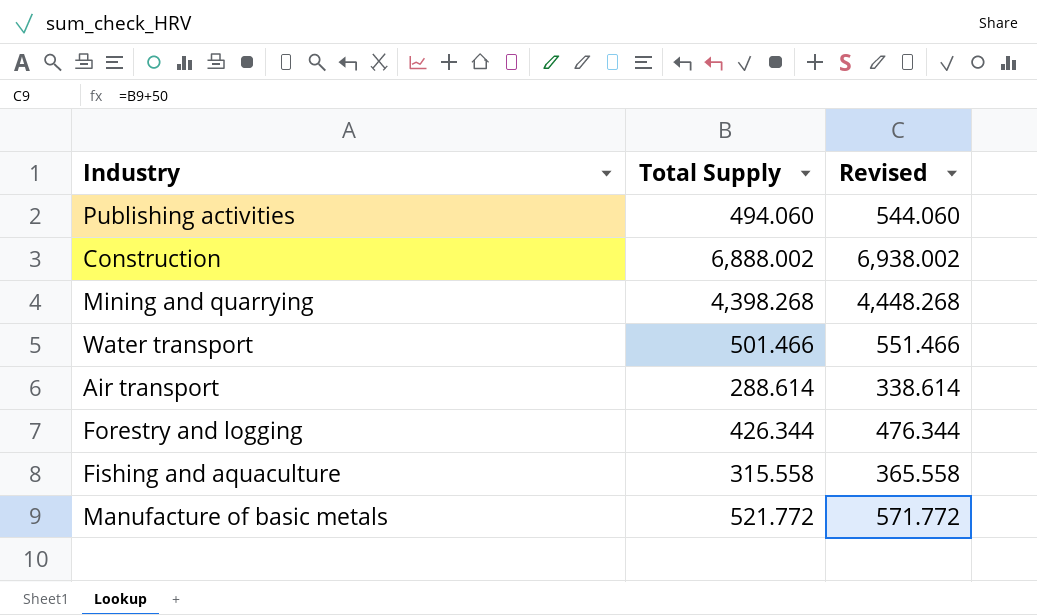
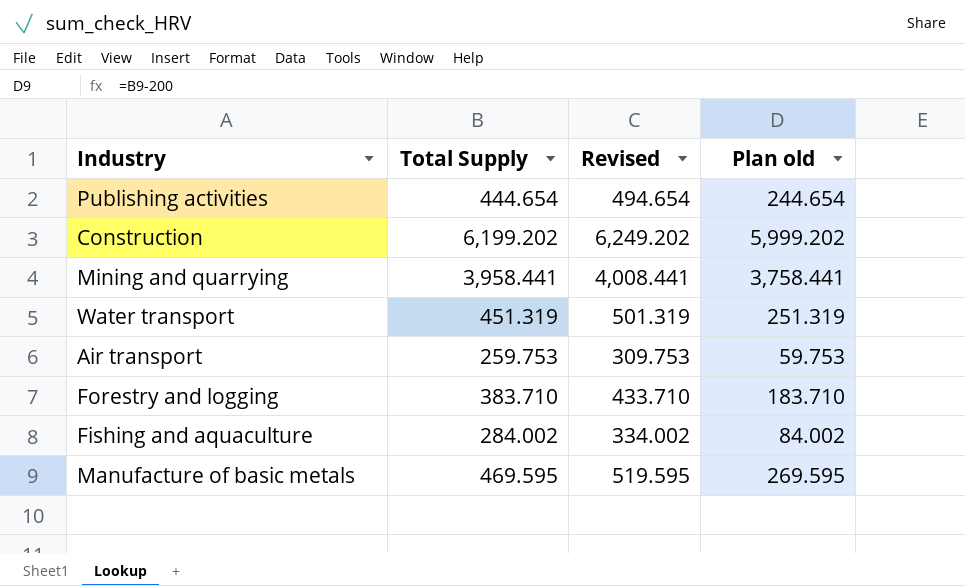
column Plan old | formula: none -> [Total Supply] - 200
Publishing activities | Total Supply: 494.060 -> 444.654
Publishing activities | Revised: 544.060 -> 494.654
Construction | Total Supply: 6,888.002 -> 6,199.202
Construction | Revised: 6,938.002 -> 6,249.202
Mining and quarrying | Total Supply: 4,398.268 -> 3,958.441
Mining and quarrying | Revised: 4,448.268 -> 4,008.441
Water transport | Total Supply: 501.466 -> 451.319
Water transport | Revised: 551.466 -> 501.319
Air transport | Total Supply: 288.614 -> 259.753
Air transport | Revised: 338.614 -> 309.753
Forestry and logging | Total Supply: 426.344 -> 383.710
Forestry and logging | Revised: 476.344 -> 433.710
Fishing and aquaculture | Total Supply: 315.558 -> 284.002
Fishing and aquaculture | Revised: 365.558 -> 334.002
Manufacture of basic metals | Total Supply: 521.772 -> 469.595
Manufacture of basic metals | Revised: 571.772 -> 519.595

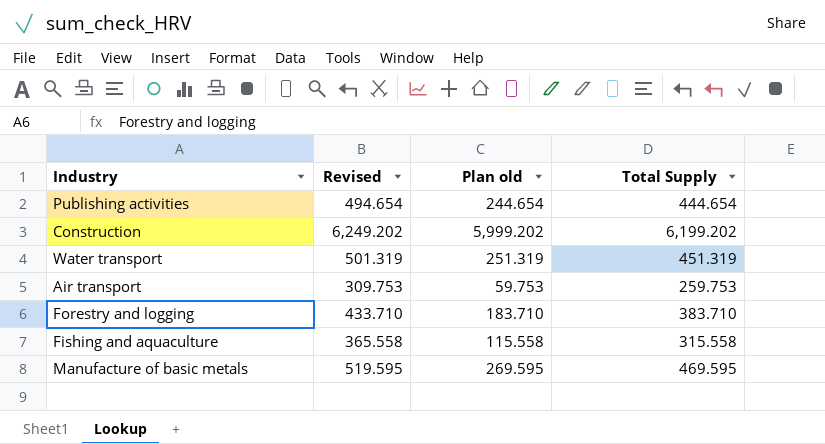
column Total Supply | position: 2 -> 4
row Mining and quarrying: 3,958.441 | 4,008.441 | 3,758.441 -> none
Fishing and aquaculture | Revised: 334.002 -> 365.558
Fishing and aquaculture | Plan old: 84.002 -> 115.558
Fishing and aquaculture | Total Supply: 284.002 -> 315.558

